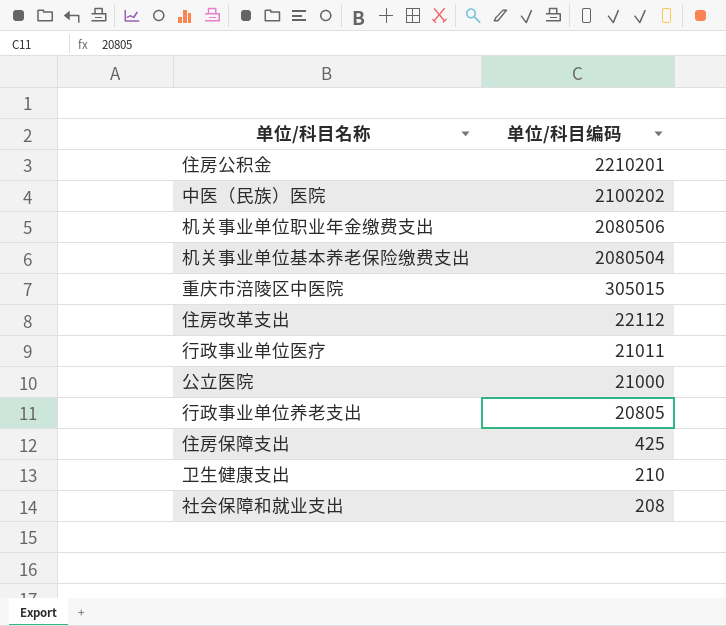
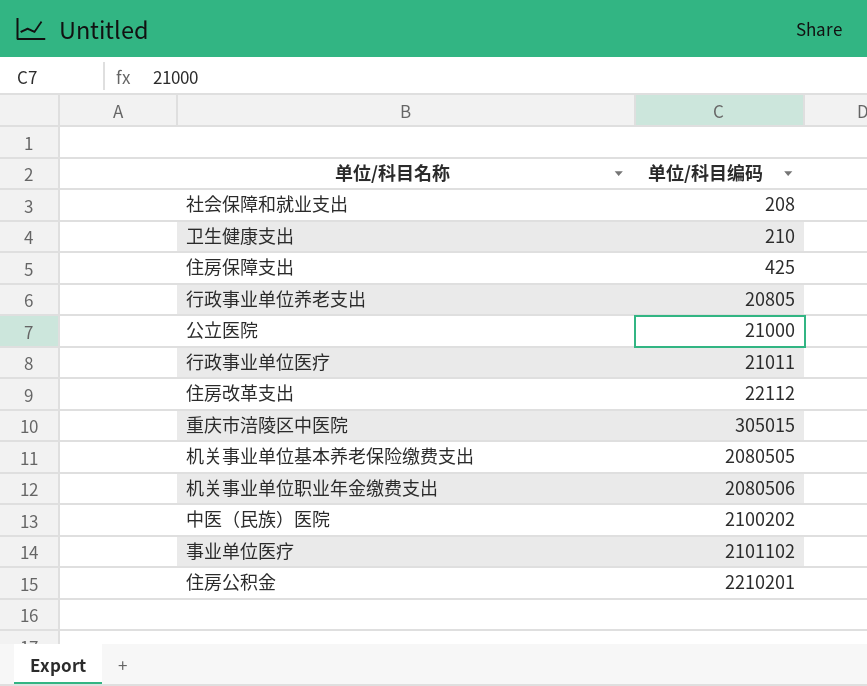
row order: 单位/科目编码 descending -> 单位/科目编码 ascending
机关事业单位基本养老保险缴费支出 | 单位/科目编码: 2080504 -> 2080505
row 事业单位医疗: none -> 2101102

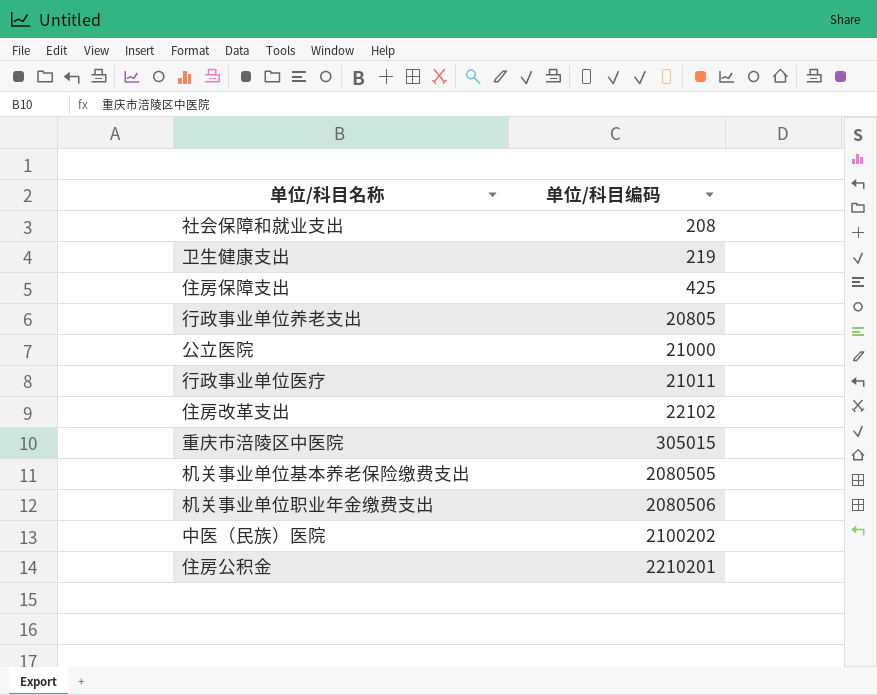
row 事业单位医疗: 2101102 -> none
卫生健康支出 | 单位/科目编码: 210 -> 219
住房改革支出 | 单位/科目编码: 22112 -> 22102

